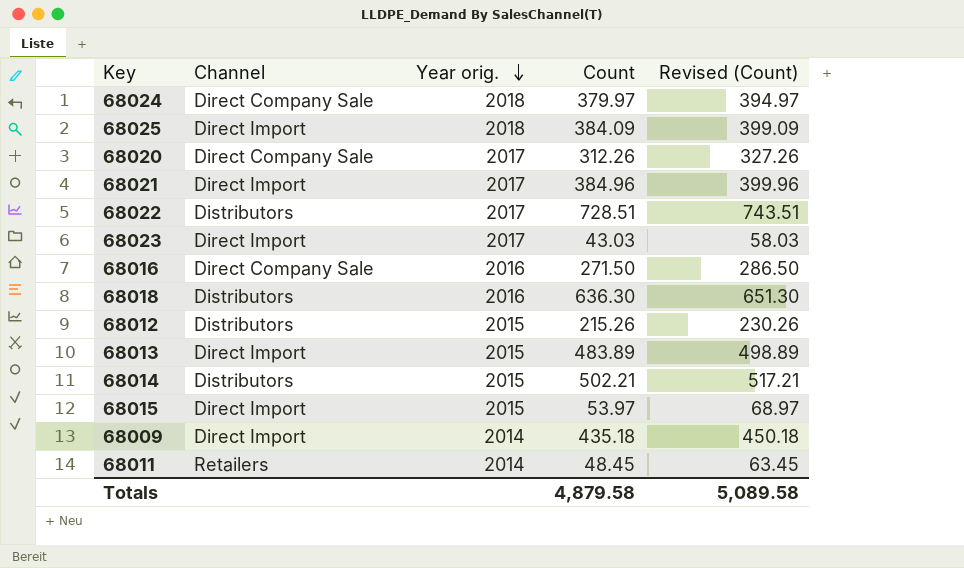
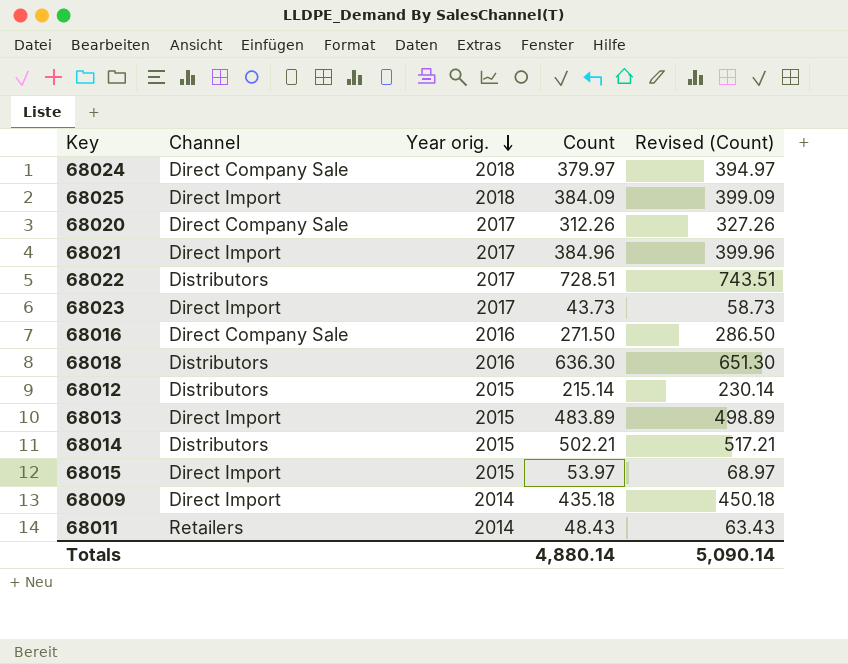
68023 | Count: 43.03 -> 43.73
68023 | Revised (Count): 58.03 -> 58.73
68012 | Count: 215.26 -> 215.14
68012 | Revised (Count): 230.26 -> 230.14
68011 | Count: 48.45 -> 48.43
68011 | Revised (Count): 63.45 -> 63.43
Totals | Count: 4,879.58 -> 4,880.14
Totals | Revised (Count): 5,089.58 -> 5,090.14

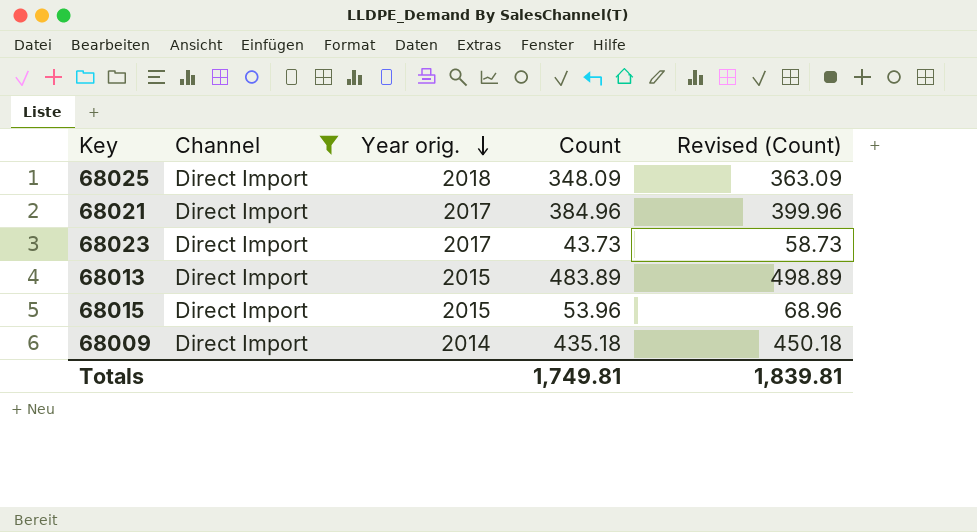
filter: none -> Channel = Direct Import
68025 | Count: 384.09 -> 348.09
68025 | Revised (Count): 399.09 -> 363.09
68015 | Count: 53.97 -> 53.96
68015 | Revised (Count): 68.97 -> 68.96
Totals | Count: 4,880.14 -> 1,749.81
Totals | Revised (Count): 5,090.14 -> 1,839.81

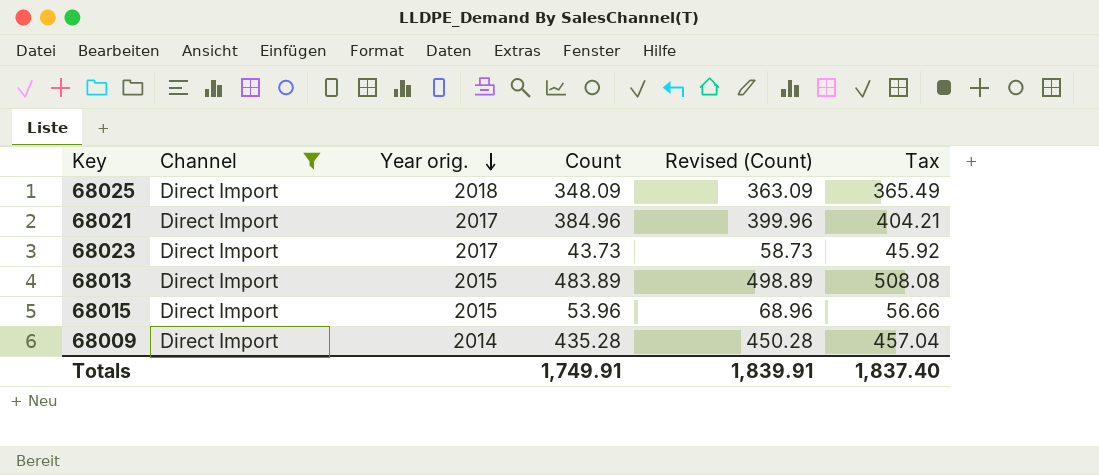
column Tax | formula: none -> [Count] * 1.05
68009 | Count: 435.18 -> 435.28
68009 | Revised (Count): 450.18 -> 450.28
Totals | Count: 1,749.81 -> 1,749.91
Totals | Revised (Count): 1,839.81 -> 1,839.91

